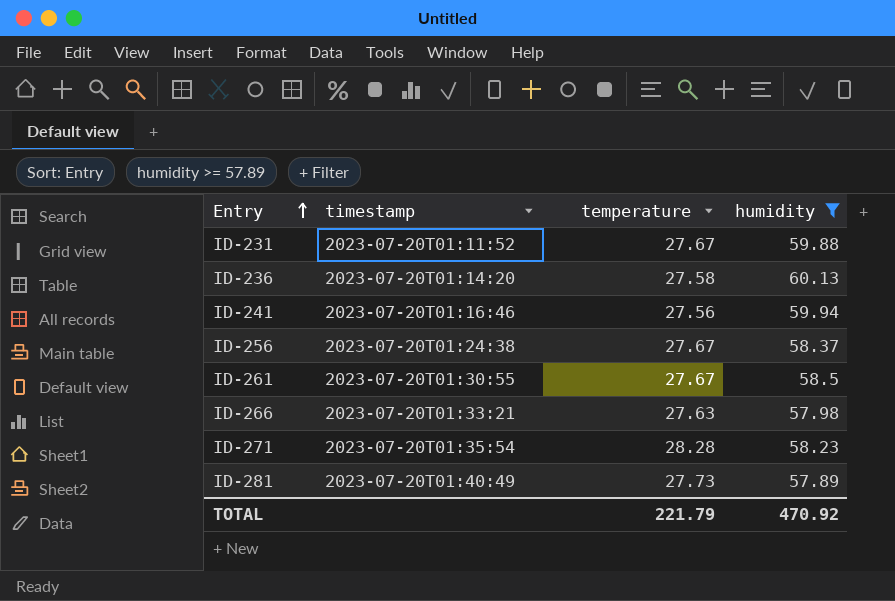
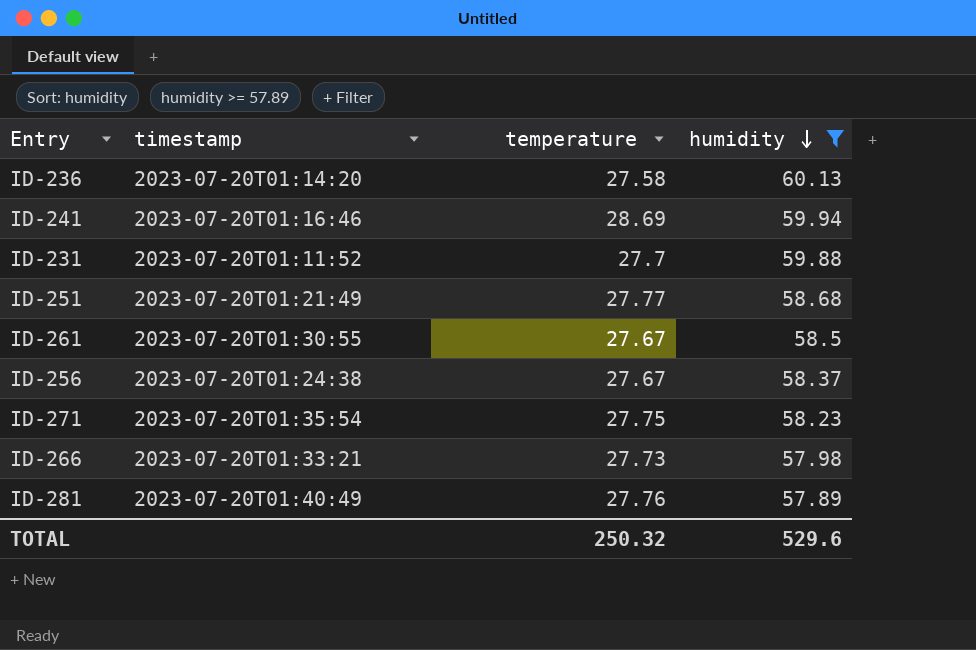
row order: Entry ascending -> humidity descending
ID-241 | temperature: 27.56 -> 28.69
ID-231 | temperature: 27.67 -> 27.7
row ID-251: none -> 2023-07-20T01:21:49 | 27.77 | 58.68
ID-271 | temperature: 28.28 -> 27.75
ID-266 | temperature: 27.63 -> 27.73
ID-281 | temperature: 27.73 -> 27.76
TOTAL | temperature: 221.79 -> 250.32
TOTAL | humidity: 470.92 -> 529.6

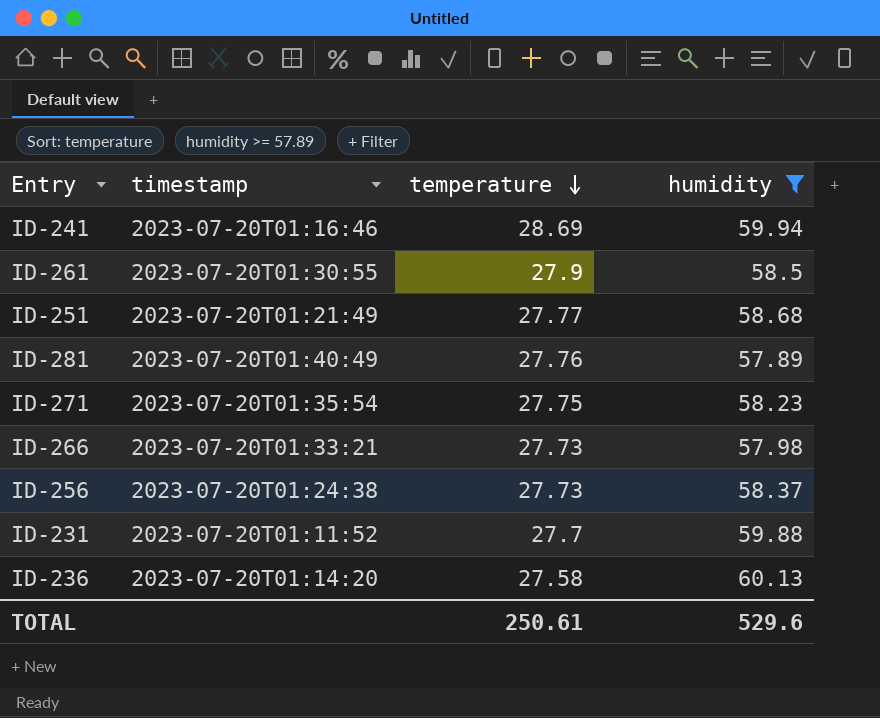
row order: humidity descending -> temperature descending
ID-261 | temperature: 27.67 -> 27.9
ID-256 | temperature: 27.67 -> 27.73
TOTAL | temperature: 250.32 -> 250.61

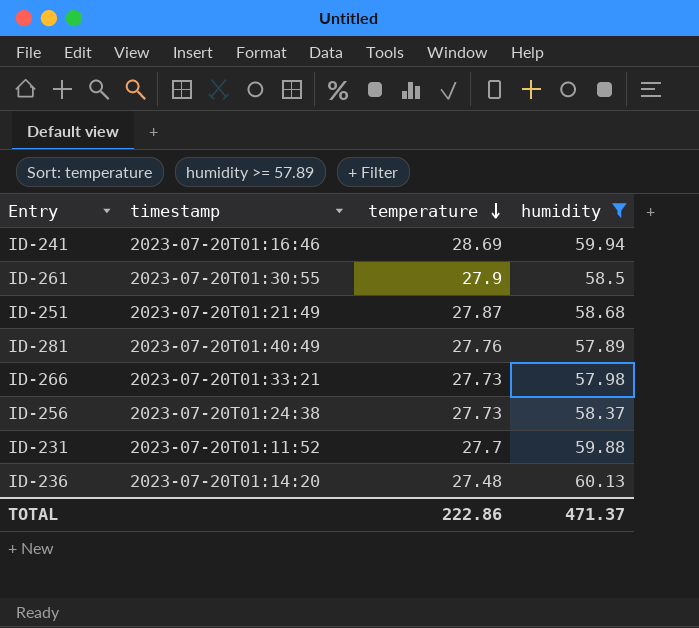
row ID-271: 2023-07-20T01:35:54 | 27.75 | 58.23 -> none
ID-251 | temperature: 27.77 -> 27.87
ID-236 | temperature: 27.58 -> 27.48
TOTAL | temperature: 250.61 -> 222.86
TOTAL | humidity: 529.6 -> 471.37

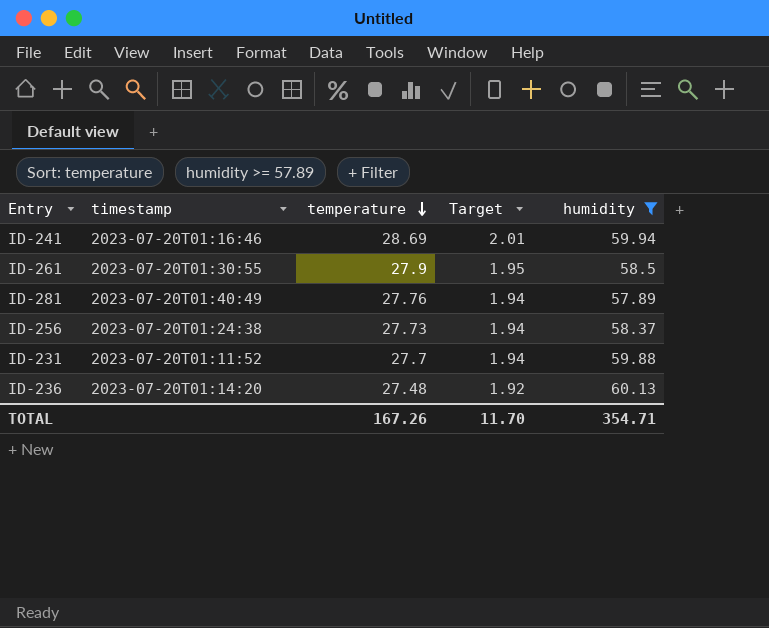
column Target | formula: none -> [temperature] * 0.07
row ID-251: 2023-07-20T01:21:49 | 27.87 | 58.68 -> none
row ID-266: 2023-07-20T01:33:21 | 27.73 | 57.98 -> none
TOTAL | temperature: 222.86 -> 167.26
TOTAL | humidity: 471.37 -> 354.71

